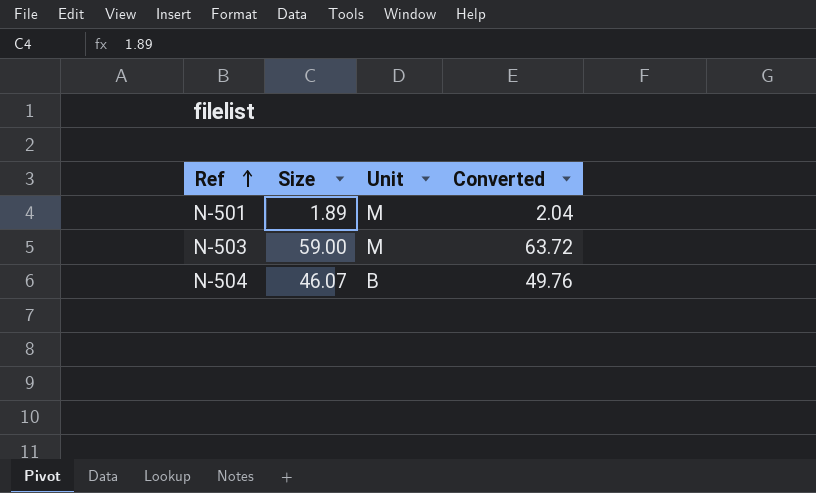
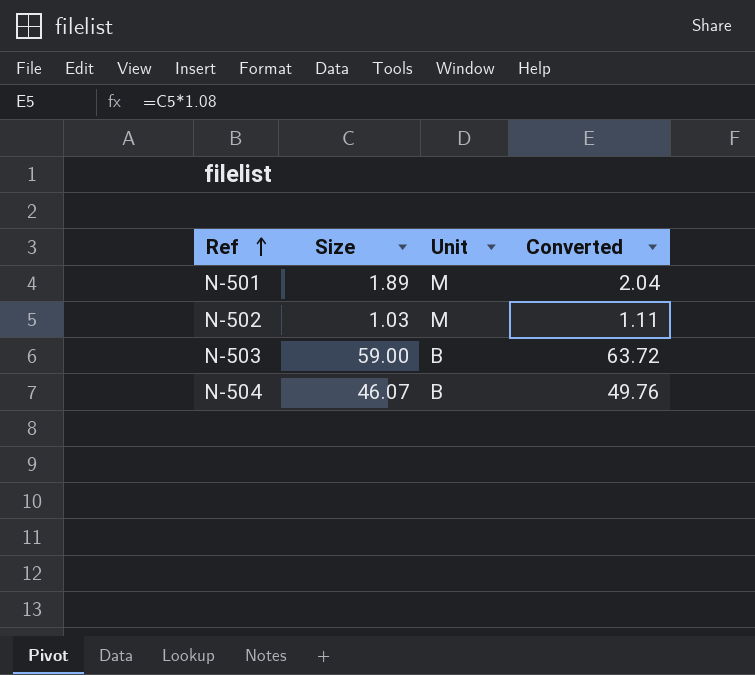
row N-502: none -> 1.03 | M | 1.11
N-503 | Unit: M -> B

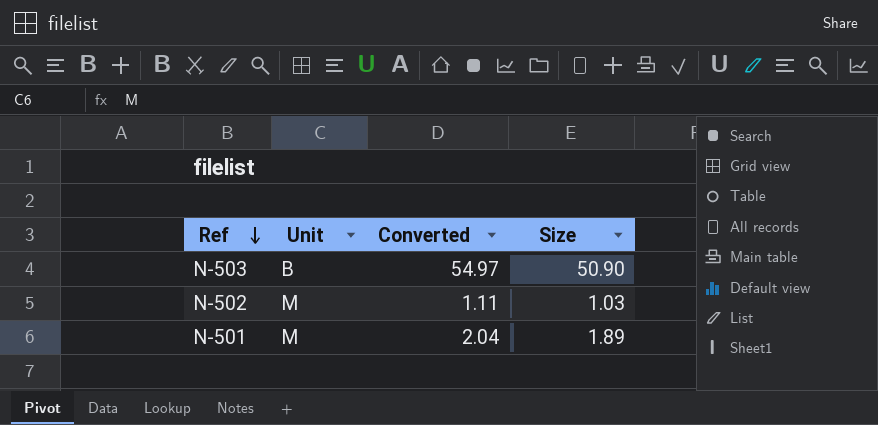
row order: Ref ascending -> Ref descending
column Size | position: 2 -> 4
row N-504: 46.07 | B | 49.76 -> none
N-503 | Converted: 63.72 -> 54.97
N-503 | Size: 59.00 -> 50.90

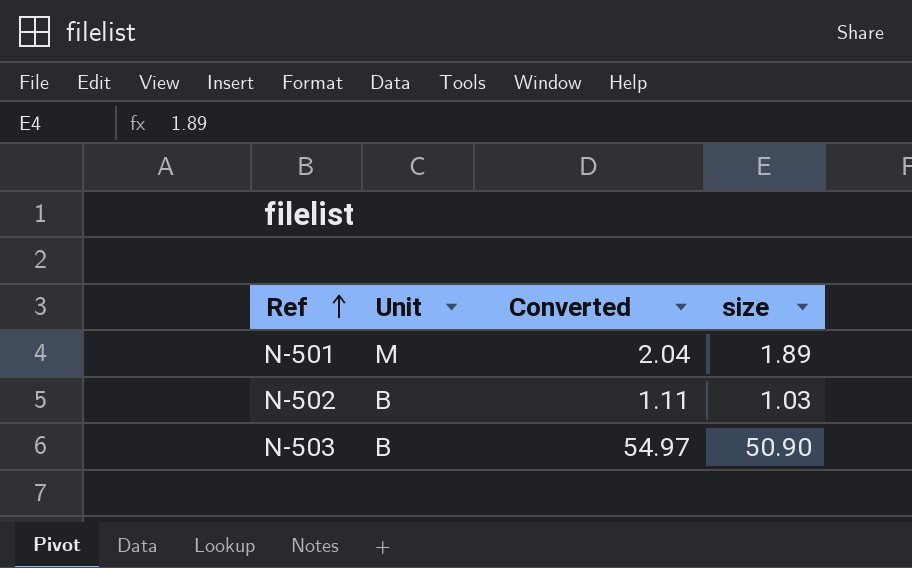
row order: Ref descending -> Ref ascending
column name: Size -> size
N-502 | Unit: M -> B

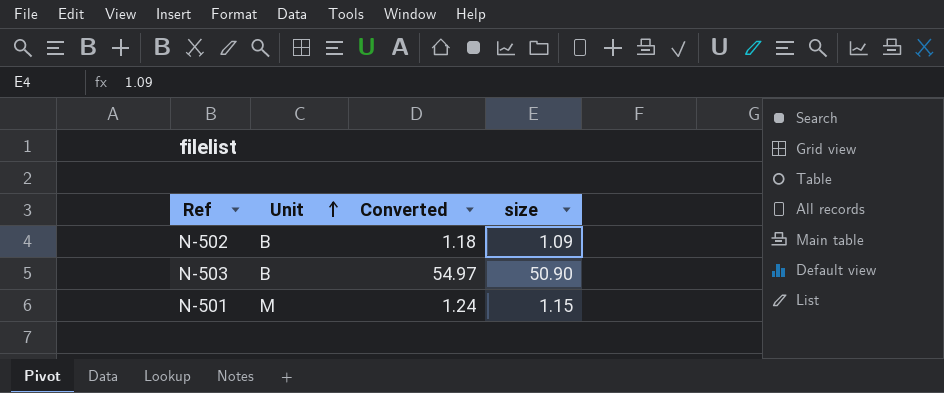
row order: Ref ascending -> Unit ascending
N-502 | Converted: 1.11 -> 1.18
N-502 | size: 1.03 -> 1.09
N-501 | Converted: 2.04 -> 1.24
N-501 | size: 1.89 -> 1.15

